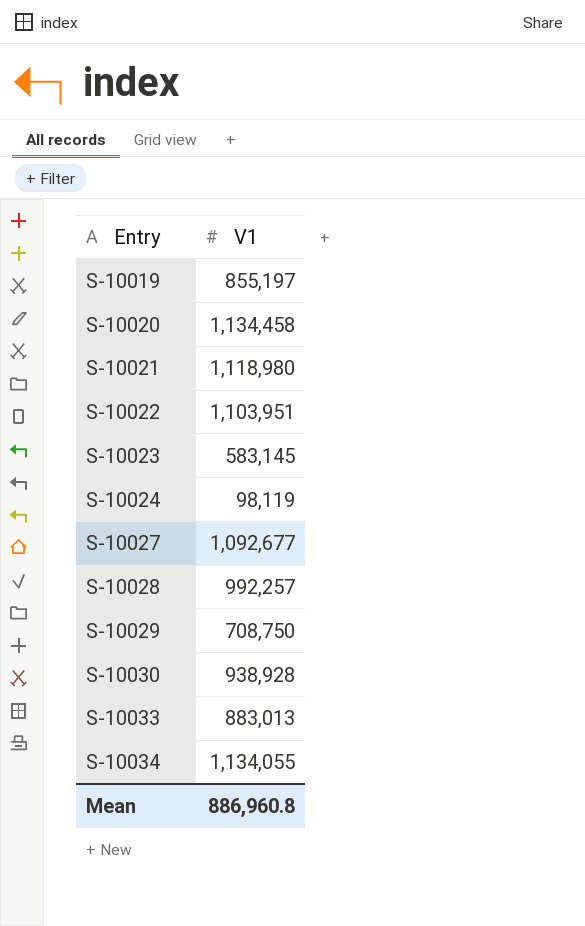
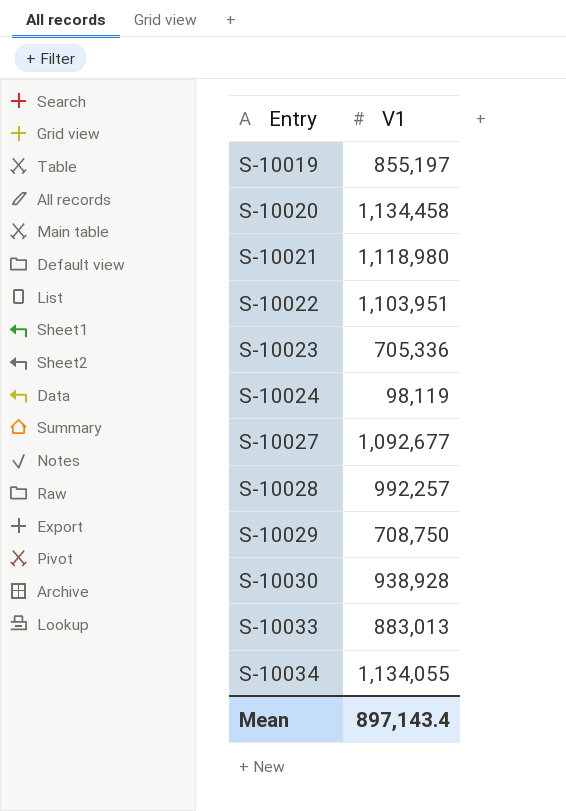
S-10023 | V1: 583,145 -> 705,336
Mean | V1: 886,960.8 -> 897,143.4

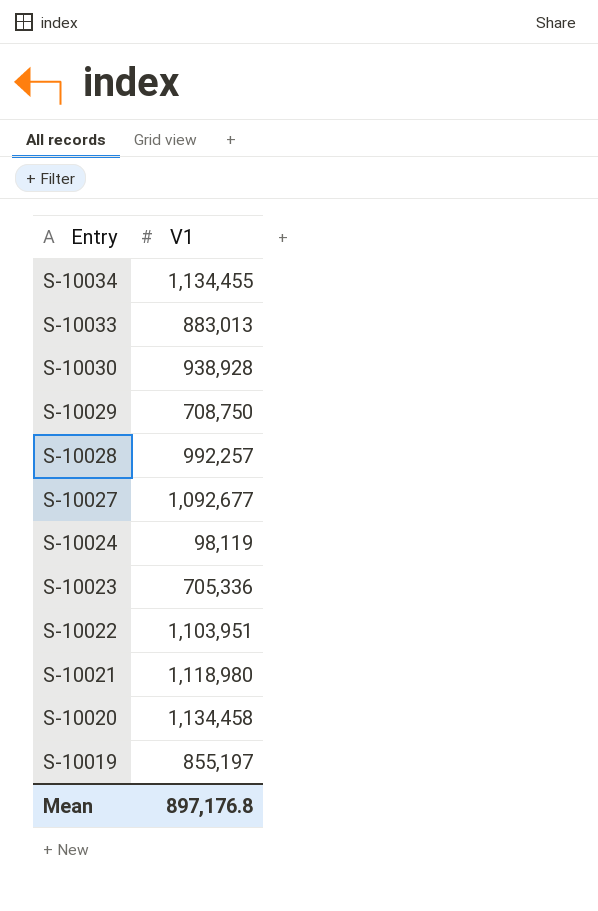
row order: Entry ascending -> Entry descending
S-10034 | V1: 1,134,055 -> 1,134,455
Mean | V1: 897,143.4 -> 897,176.8

